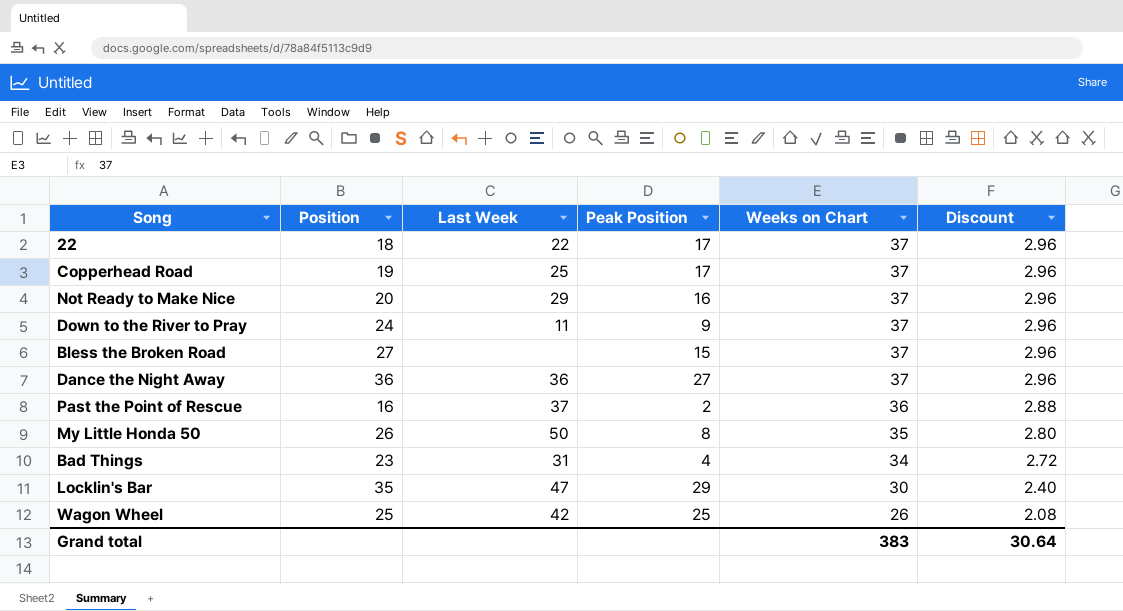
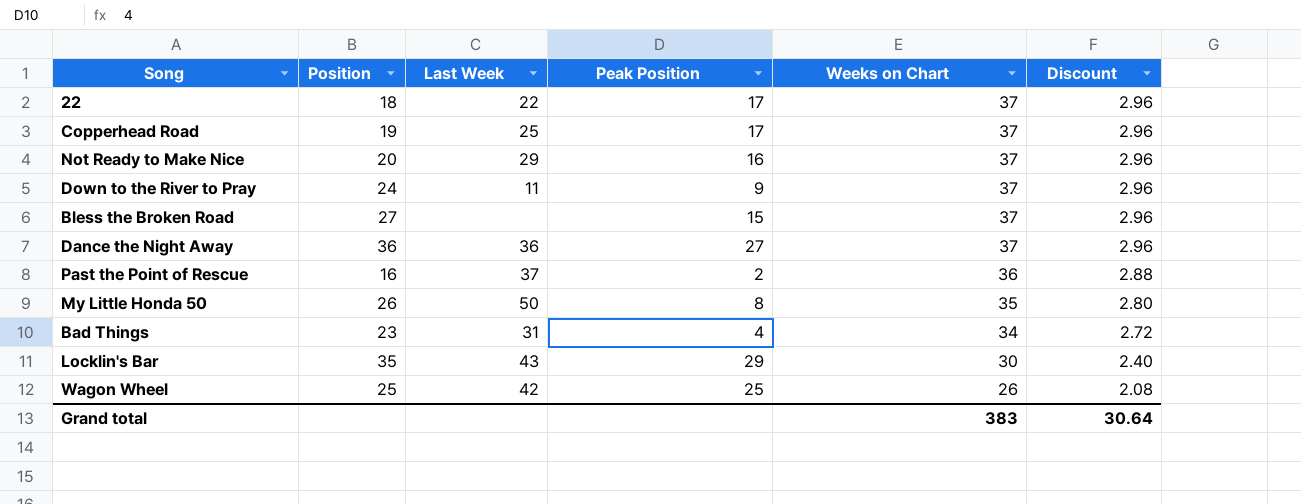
Locklin's Bar | Last Week: 47 -> 43

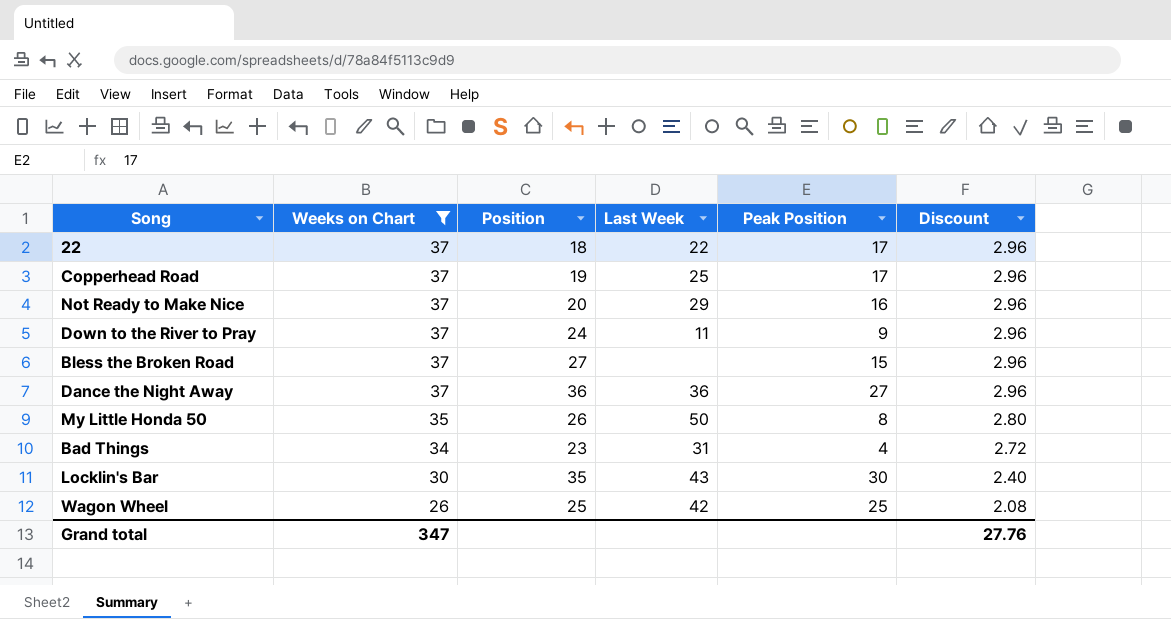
filter: none -> Weeks on Chart != 36
column Weeks on Chart | position: 5 -> 2
Locklin's Bar | Peak Position: 29 -> 30
Grand total | Weeks on Chart: 383 -> 347
Grand total | Discount: 30.64 -> 27.76

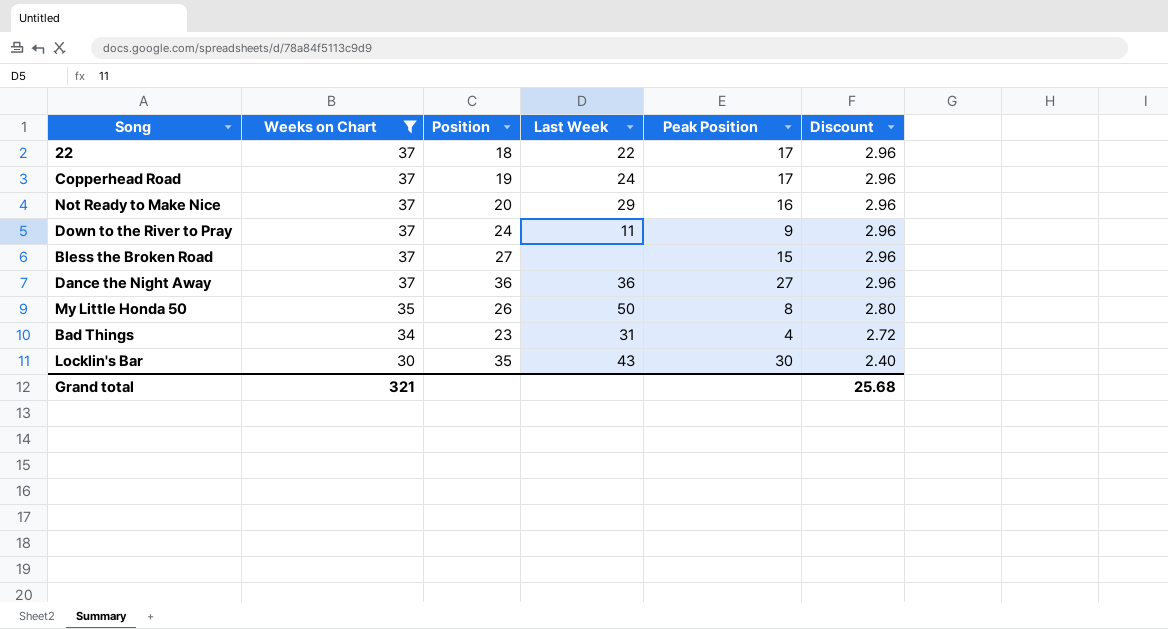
row Wagon Wheel: 26 | 25 | 42 | 25 | 2.08 -> none
Copperhead Road | Last Week: 25 -> 24
Grand total | Weeks on Chart: 347 -> 321
Grand total | Discount: 27.76 -> 25.68

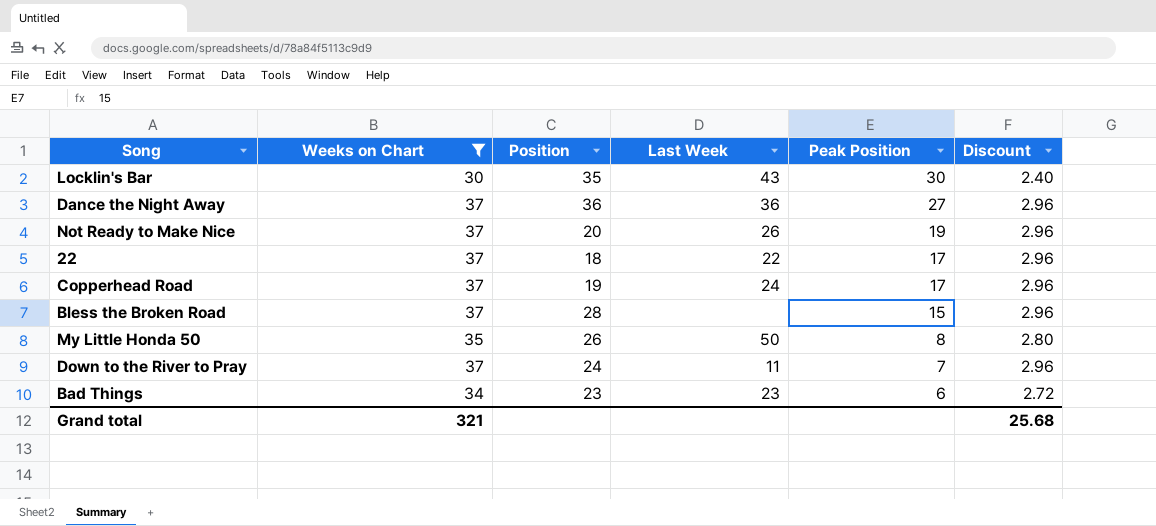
row order: Weeks on Chart descending -> Peak Position descending
Not Ready to Make Nice | Last Week: 29 -> 26
Not Ready to Make Nice | Peak Position: 16 -> 19
Bless the Broken Road | Position: 27 -> 28
Down to the River to Pray | Peak Position: 9 -> 7
Bad Things | Last Week: 31 -> 23
Bad Things | Peak Position: 4 -> 6

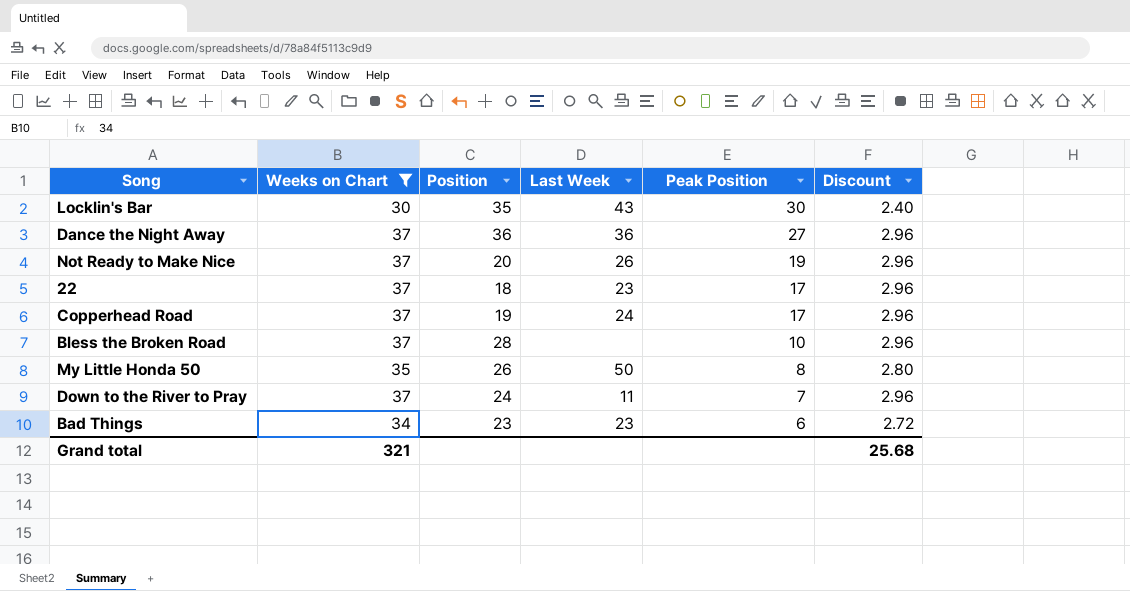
22 | Last Week: 22 -> 23
Bless the Broken Road | Peak Position: 15 -> 10

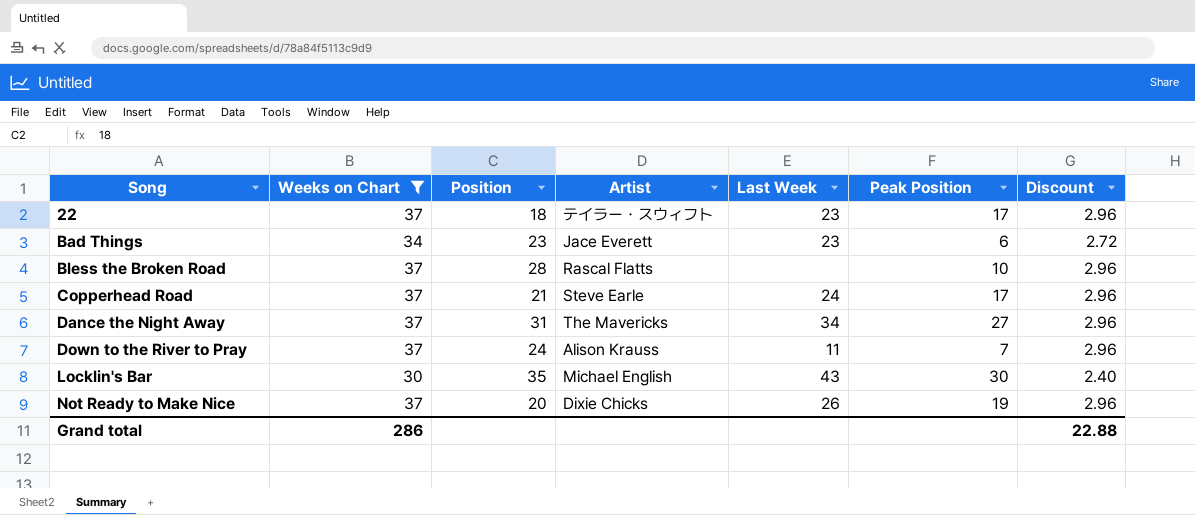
row order: Peak Position descending -> Song ascending
column Artist | position: none -> 4
row My Little Honda 50: 35 | 26 | 50 | 8 | 2.80 -> none
Copperhead Road | Position: 19 -> 21
Dance the Night Away | Position: 36 -> 31
Dance the Night Away | Last Week: 36 -> 34
Grand total | Weeks on Chart: 321 -> 286
Grand total | Discount: 25.68 -> 22.88

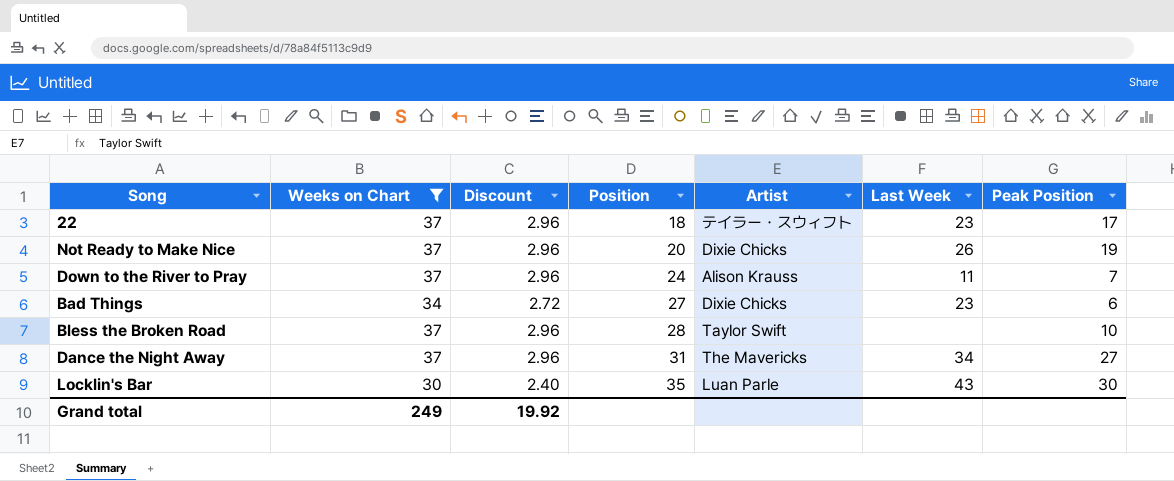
row order: Song ascending -> Position ascending
column Discount | position: 7 -> 3
row Copperhead Road: 37 | 21 | Steve Earle | 24 | 17 | 2.96 -> none
Bad Things | Position: 23 -> 27
Bad Things | Artist: Jace Everett -> Dixie Chicks
Bless the Broken Road | Artist: Rascal Flatts -> Taylor Swift
Locklin's Bar | Artist: Michael English -> Luan Parle
Grand total | Weeks on Chart: 286 -> 249
Grand total | Discount: 22.88 -> 19.92

